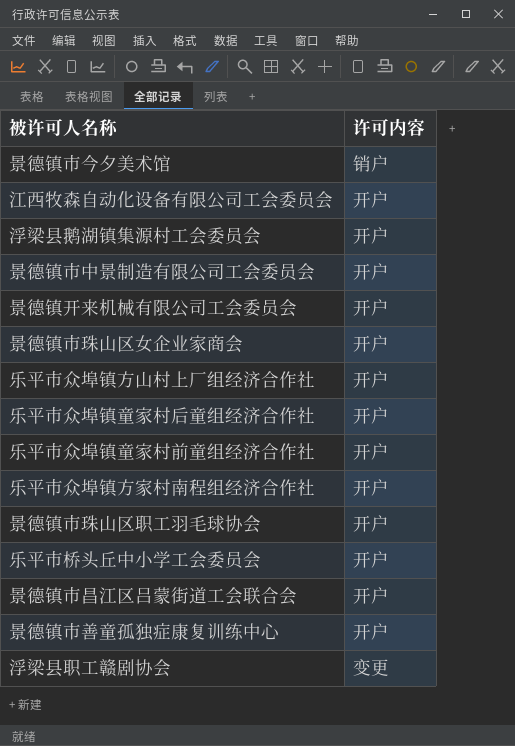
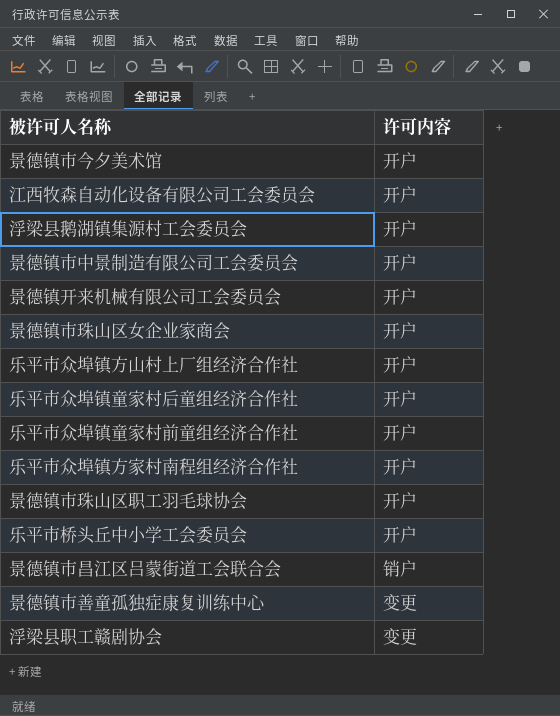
景德镇市今夕美术馆 | 许可内容: 销户 -> 开户
景德镇市昌江区吕蒙街道工会联合会 | 许可内容: 开户 -> 销户
景德镇市善童孤独症康复训练中心 | 许可内容: 开户 -> 变更

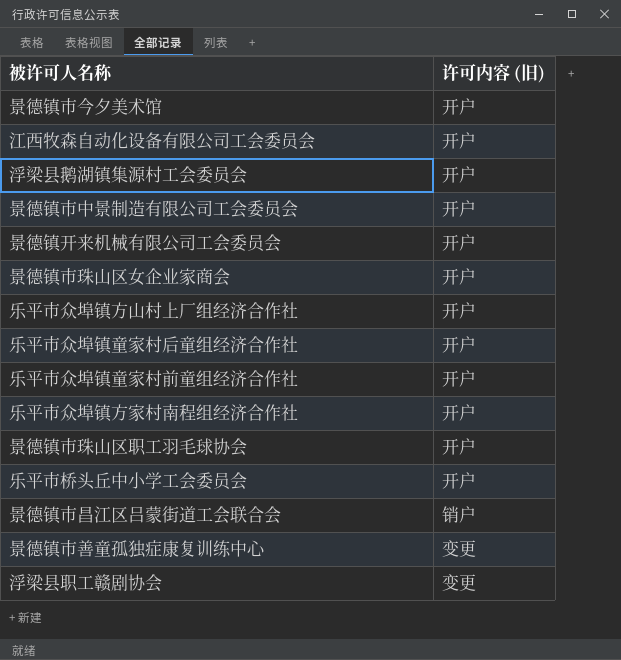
column name: 许可内容 -> 许可内容 (旧)

